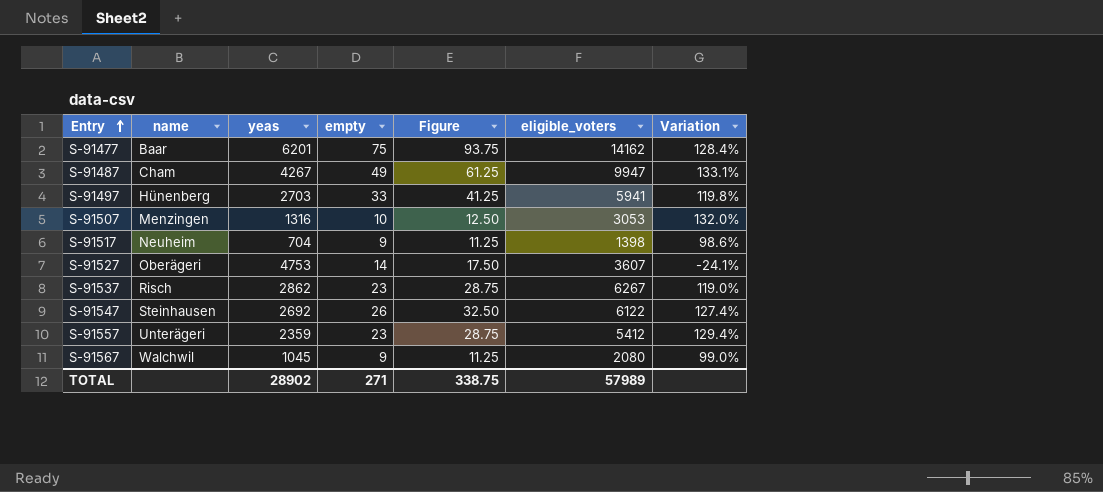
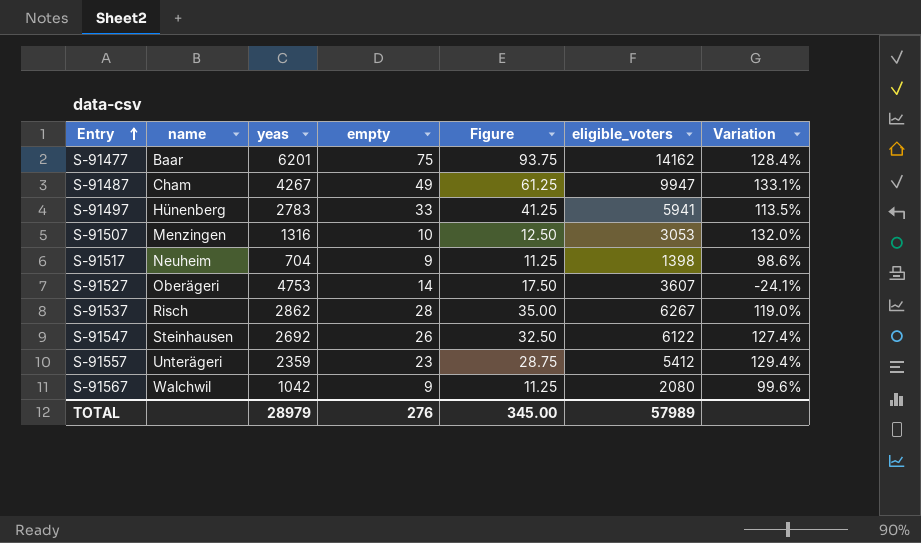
S-91497 | yeas: 2703 -> 2783
S-91497 | Variation: 119.8% -> 113.5%
S-91537 | empty: 23 -> 28
S-91537 | Figure: 28.75 -> 35.00
S-91567 | yeas: 1045 -> 1042
S-91567 | Variation: 99.0% -> 99.6%
TOTAL | yeas: 28902 -> 28979
TOTAL | empty: 271 -> 276
TOTAL | Figure: 338.75 -> 345.00

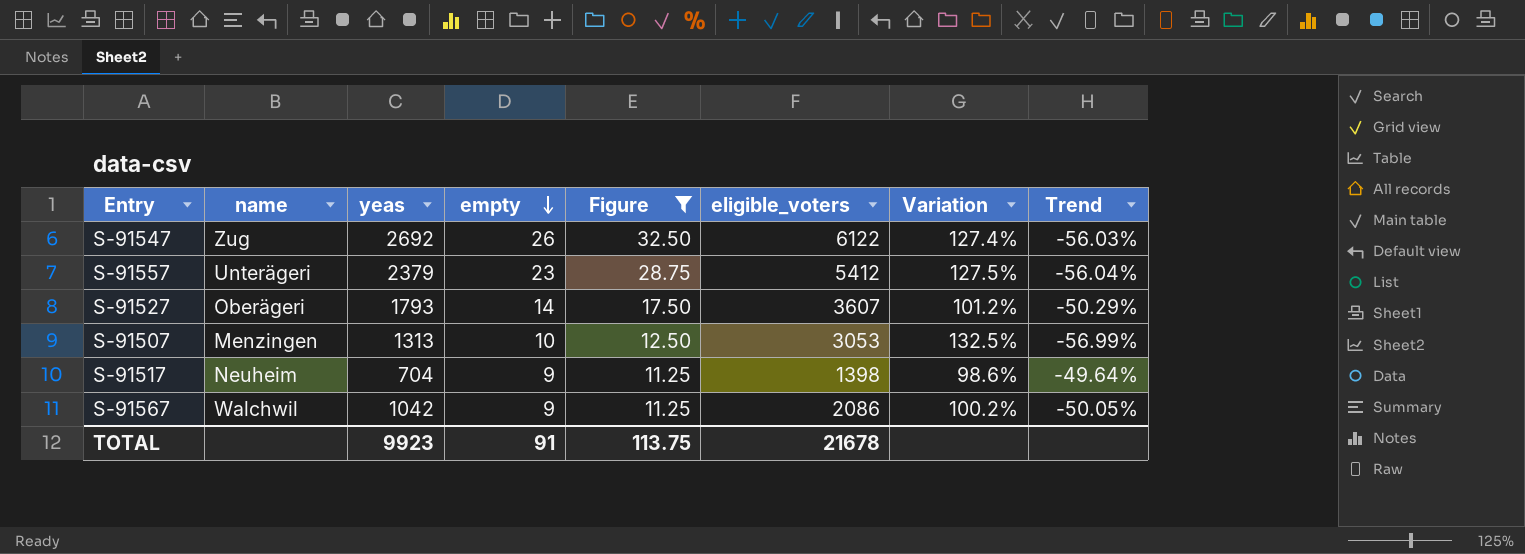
filter: none -> Figure <= 32.50
row order: Entry ascending -> empty descending
column Trend | formula: none -> ([yeas] - [eligible_voters]) / [eligible_voters]
S-91547 | name: Steinhausen -> Zug
S-91557 | yeas: 2359 -> 2379
S-91557 | Variation: 129.4% -> 127.5%
S-91527 | yeas: 4753 -> 1793
S-91527 | Variation: -24.1% -> 101.2%
S-91507 | yeas: 1316 -> 1313
S-91507 | Variation: 132.0% -> 132.5%
S-91567 | eligible_voters: 2080 -> 2086
S-91567 | Variation: 99.6% -> 100.2%
TOTAL | yeas: 28979 -> 9923
TOTAL | empty: 276 -> 91
TOTAL | Figure: 345.00 -> 113.75
TOTAL | eligible_voters: 57989 -> 21678

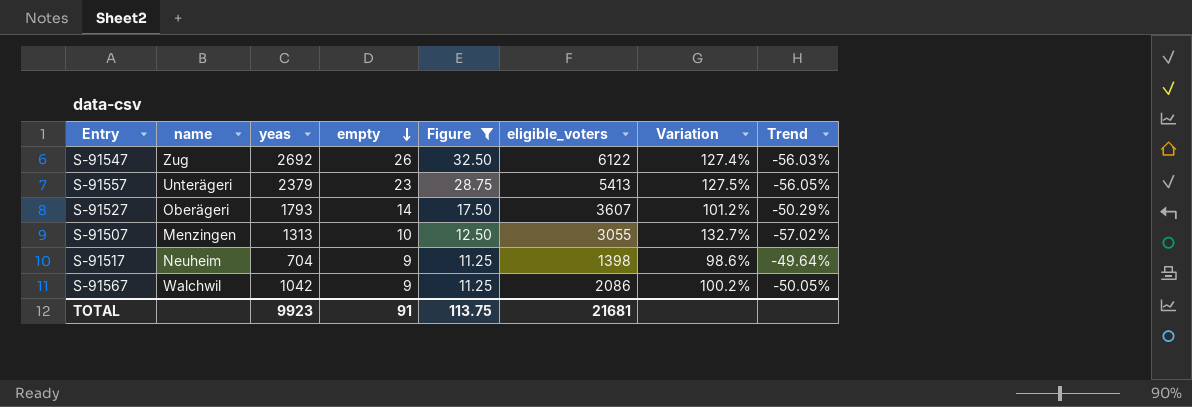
S-91557 | eligible_voters: 5412 -> 5413
S-91557 | Trend: -56.04% -> -56.05%
S-91507 | eligible_voters: 3053 -> 3055
S-91507 | Variation: 132.5% -> 132.7%
S-91507 | Trend: -56.99% -> -57.02%
TOTAL | eligible_voters: 21678 -> 21681

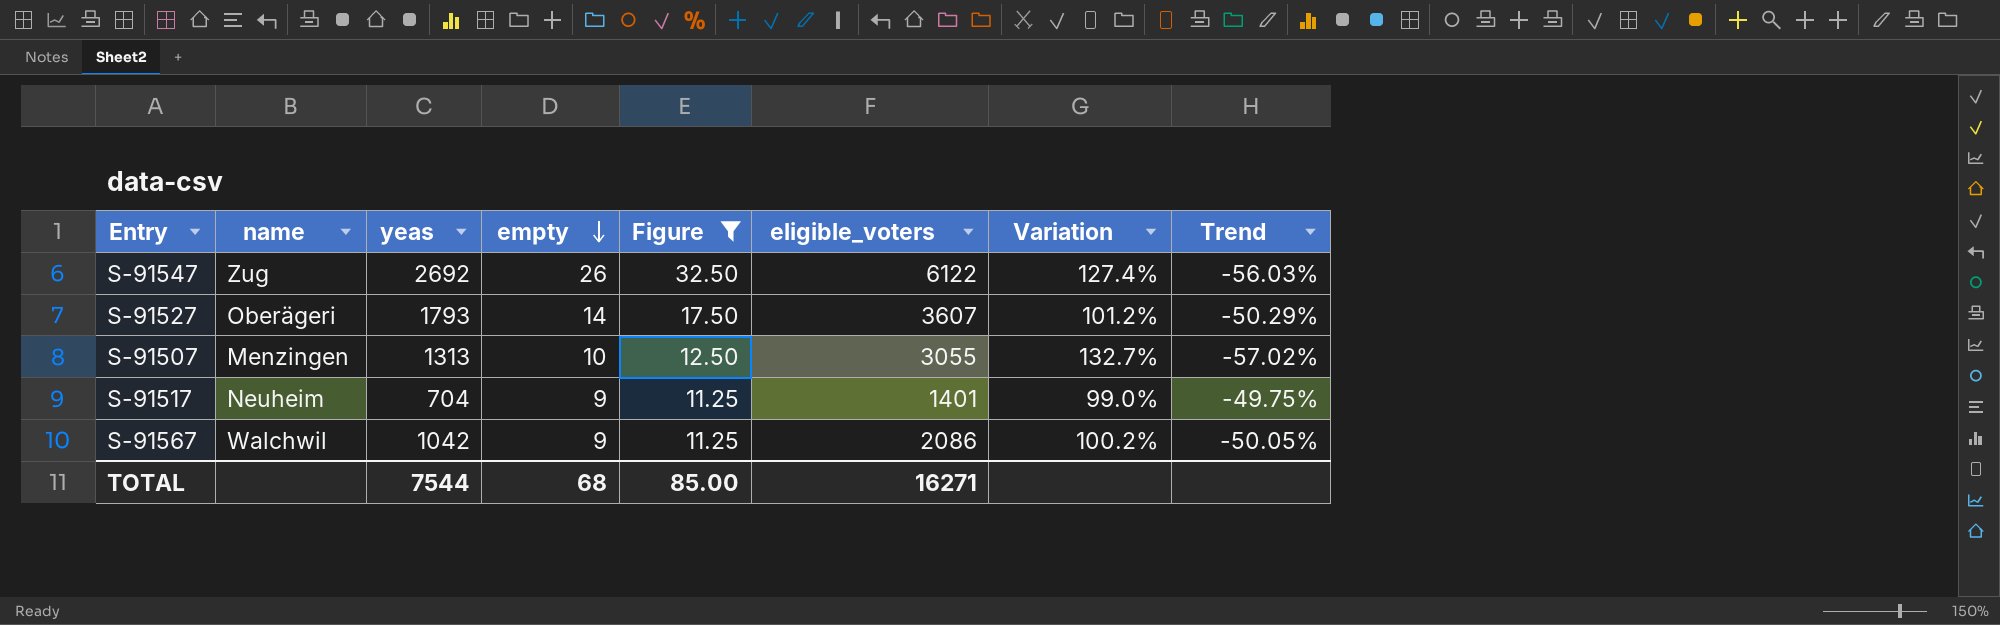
row S-91557: Unterägeri | 2379 | 23 | 28.75 | 5413 | 127.5% | -56.05% -> none
S-91517 | eligible_voters: 1398 -> 1401
S-91517 | Variation: 98.6% -> 99.0%
S-91517 | Trend: -49.64% -> -49.75%
TOTAL | yeas: 9923 -> 7544
TOTAL | empty: 91 -> 68
TOTAL | Figure: 113.75 -> 85.00
TOTAL | eligible_voters: 21681 -> 16271

